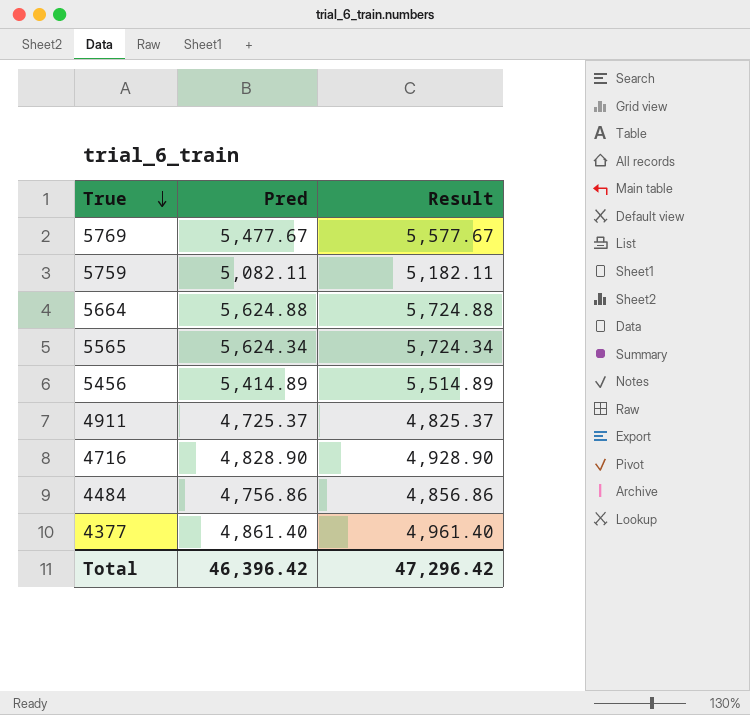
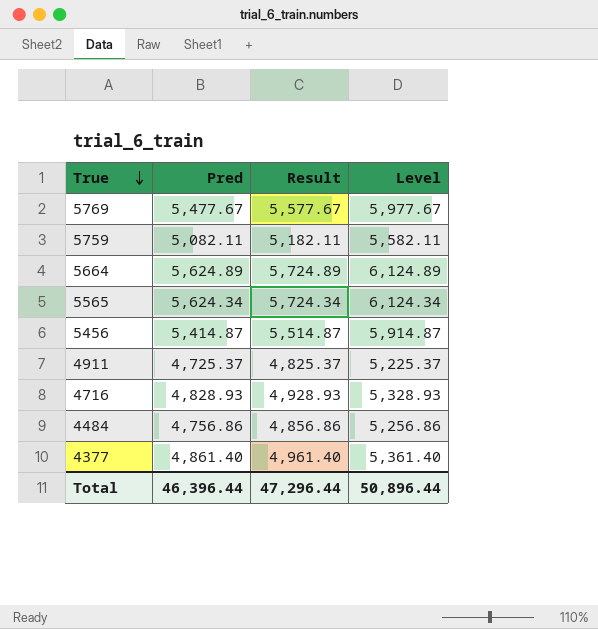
column Level | formula: none -> [Pred] + 500
5664 | Pred: 5,624.88 -> 5,624.89
5664 | Result: 5,724.88 -> 5,724.89
5456 | Pred: 5,414.89 -> 5,414.87
5456 | Result: 5,514.89 -> 5,514.87
4716 | Pred: 4,828.90 -> 4,828.93
4716 | Result: 4,928.90 -> 4,928.93
Total | Pred: 46,396.42 -> 46,396.44
Total | Result: 47,296.42 -> 47,296.44

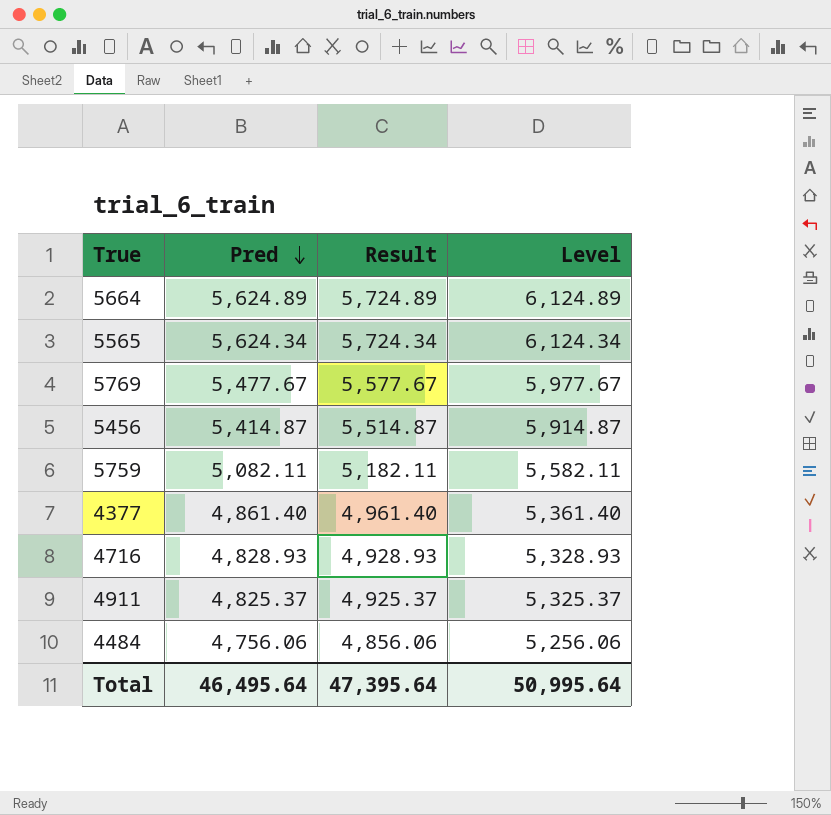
row order: True descending -> Pred descending
4911 | Pred: 4,725.37 -> 4,825.37
4911 | Result: 4,825.37 -> 4,925.37
4911 | Level: 5,225.37 -> 5,325.37
4484 | Pred: 4,756.86 -> 4,756.06
4484 | Result: 4,856.86 -> 4,856.06
4484 | Level: 5,256.86 -> 5,256.06
Total | Pred: 46,396.44 -> 46,495.64
Total | Result: 47,296.44 -> 47,395.64
Total | Level: 50,896.44 -> 50,995.64

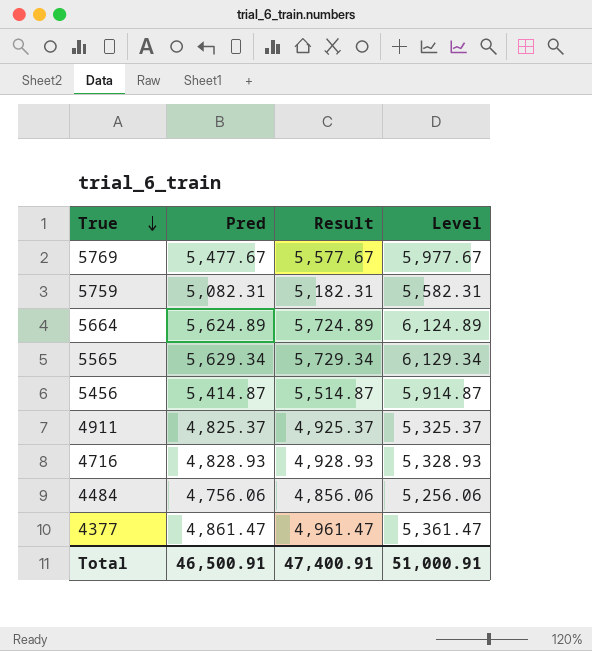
row order: Pred descending -> True descending
5759 | Pred: 5,082.11 -> 5,082.31
5759 | Result: 5,182.11 -> 5,182.31
5759 | Level: 5,582.11 -> 5,582.31
5565 | Pred: 5,624.34 -> 5,629.34
5565 | Result: 5,724.34 -> 5,729.34
5565 | Level: 6,124.34 -> 6,129.34
4377 | Pred: 4,861.40 -> 4,861.47
4377 | Result: 4,961.40 -> 4,961.47
4377 | Level: 5,361.40 -> 5,361.47
Total | Pred: 46,495.64 -> 46,500.91
Total | Result: 47,395.64 -> 47,400.91
Total | Level: 50,995.64 -> 51,000.91

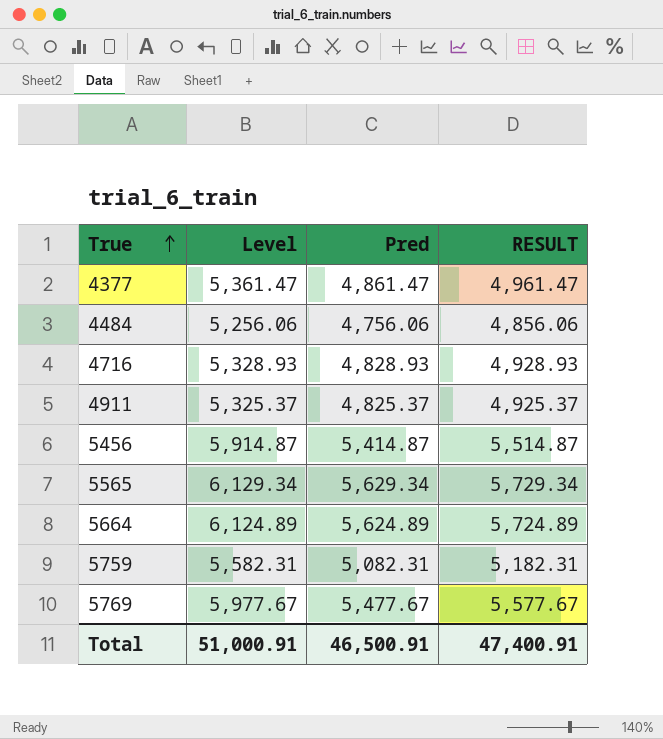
row order: True descending -> True ascending
column Level | position: 4 -> 2
column name: Result -> RESULT

